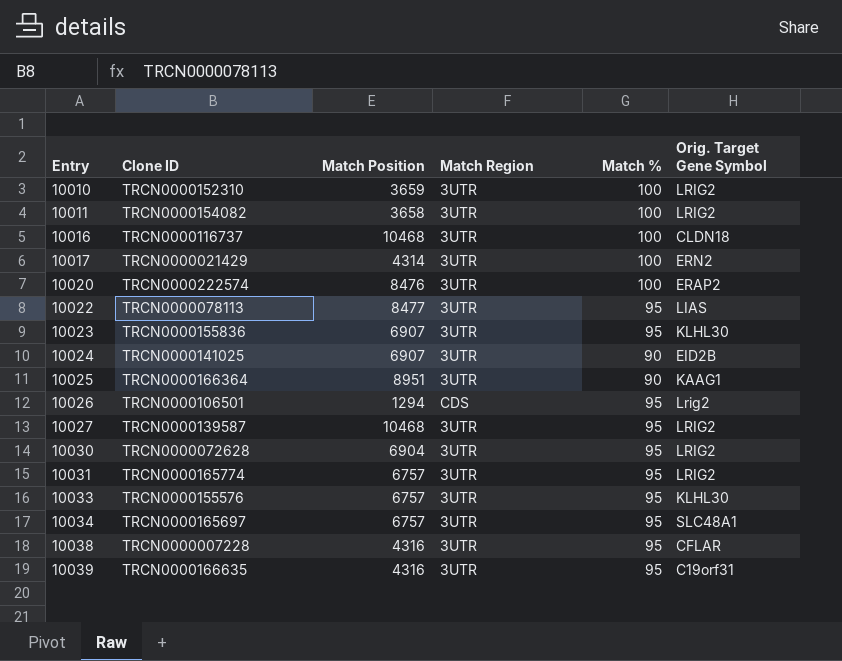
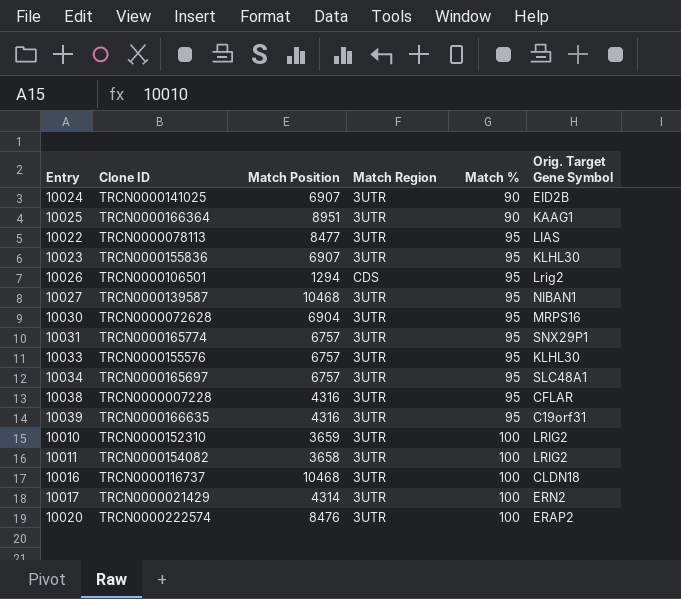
row order: Entry ascending -> Match % ascending
10027 | Orig. Target Gene Symbol: LRIG2 -> NIBAN1
10030 | Orig. Target Gene Symbol: LRIG2 -> MRPS16
10031 | Orig. Target Gene Symbol: LRIG2 -> SNX29P1

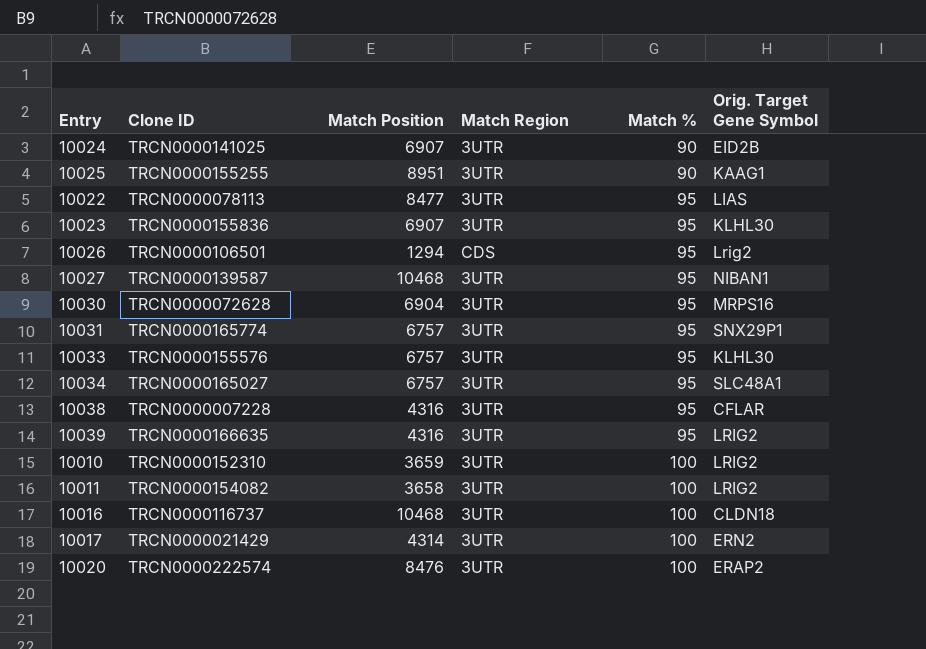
10025 | Clone ID: TRCN0000166364 -> TRCN0000155255
10034 | Clone ID: TRCN0000165697 -> TRCN0000165027
10039 | Orig. Target Gene Symbol: C19orf31 -> LRIG2

